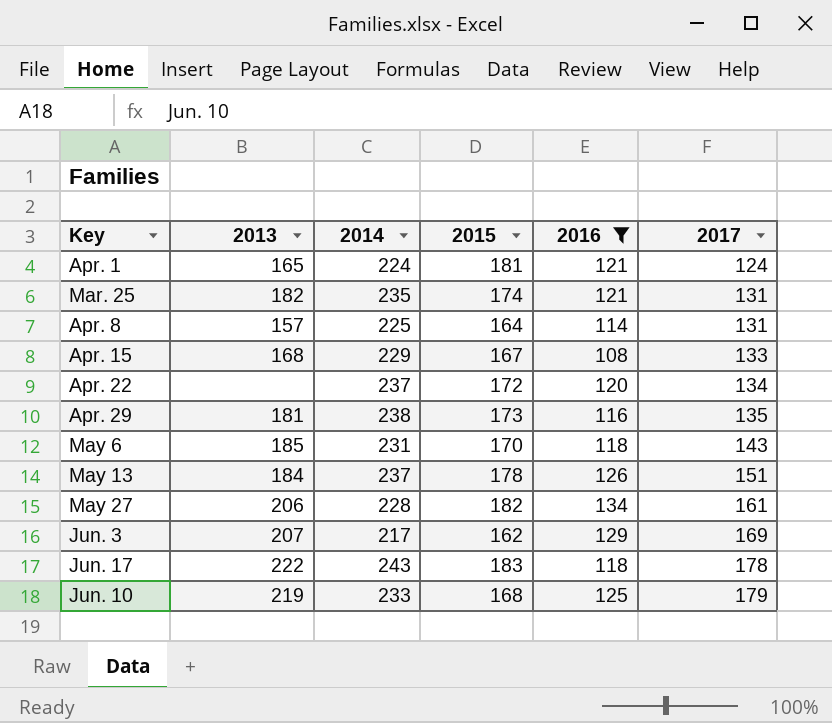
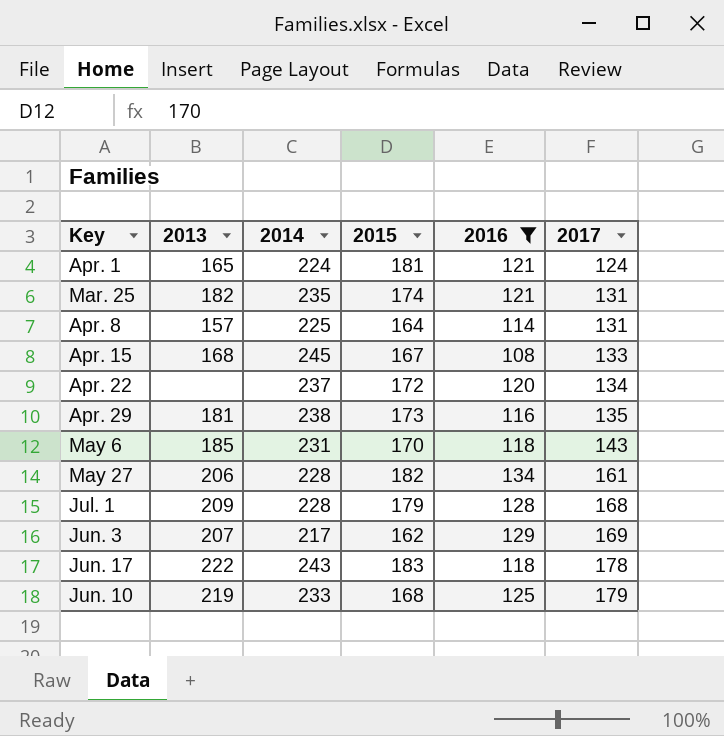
row May 13: 184 | 237 | 178 | 126 | 151 -> none
Apr. 15 | 2014: 229 -> 245
row Jul. 1: none -> 209 | 228 | 179 | 128 | 168

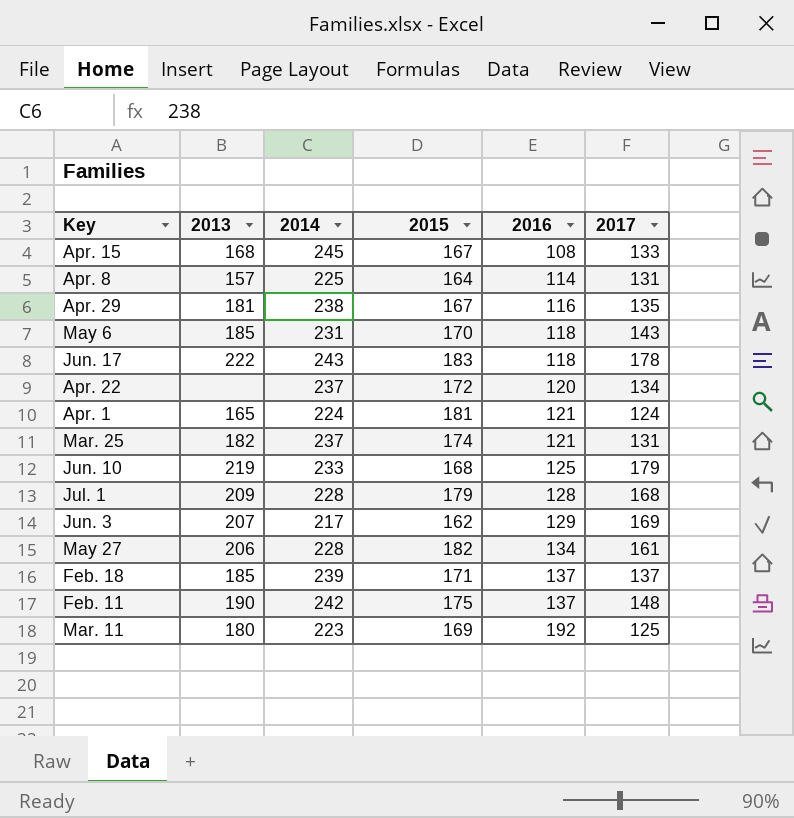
filter: 2016 <= 134 -> none
row order: 2017 ascending -> 2016 ascending
Apr. 29 | 2015: 173 -> 167
Mar. 25 | 2014: 235 -> 237

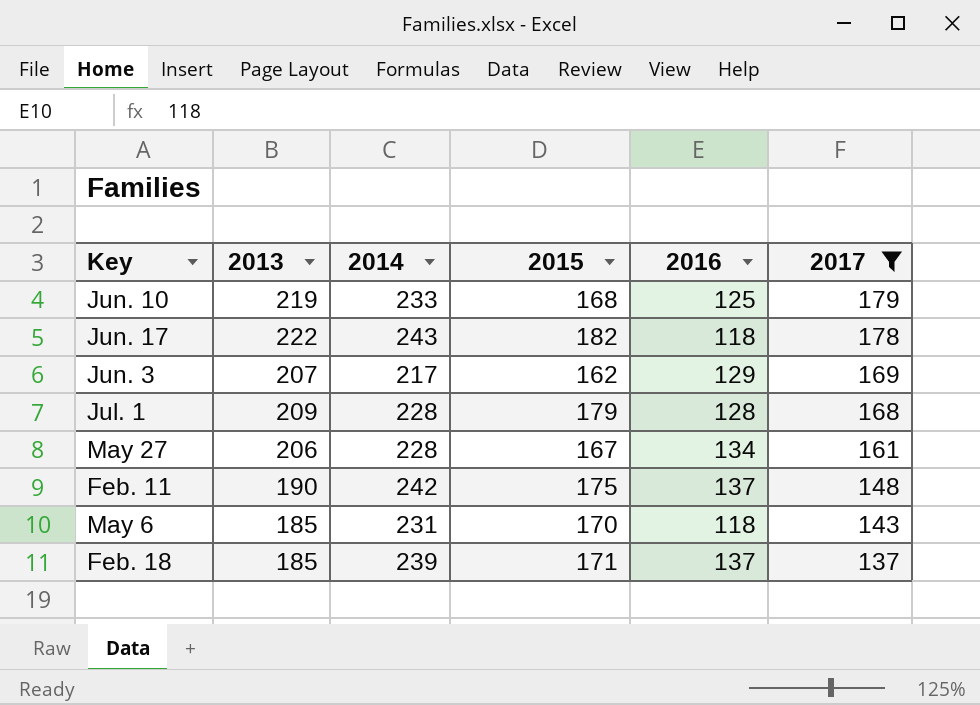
filter: none -> 2017 >= 137
row order: 2016 ascending -> 2017 descending
Jun. 17 | 2015: 183 -> 182
May 27 | 2015: 182 -> 167

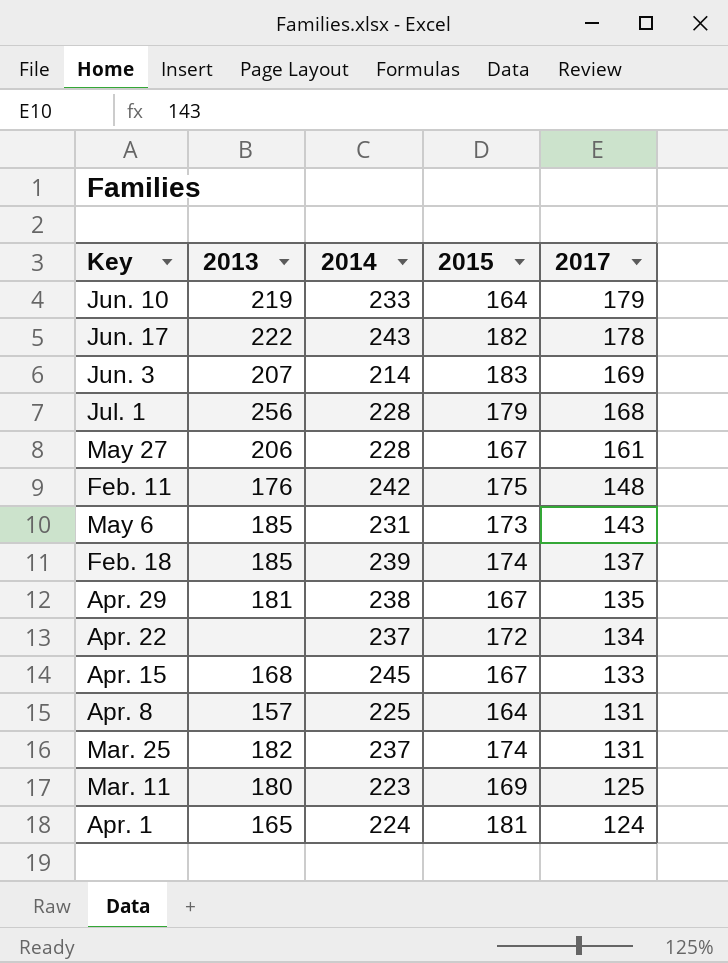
filter: 2017 >= 137 -> none
column 2016 | position: 5 -> none
Jun. 10 | 2015: 168 -> 164
Jun. 3 | 2014: 217 -> 214
Jun. 3 | 2015: 162 -> 183
Jul. 1 | 2013: 209 -> 256
Feb. 11 | 2013: 190 -> 176
May 6 | 2015: 170 -> 173
Feb. 18 | 2015: 171 -> 174

